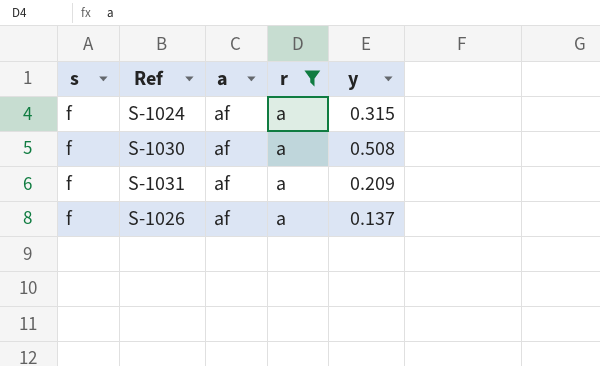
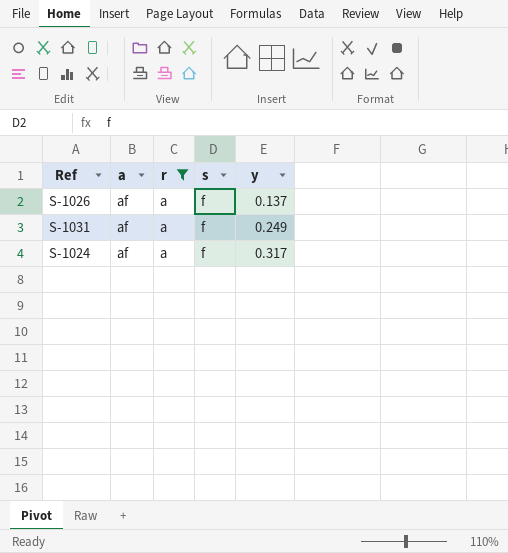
row order: none -> y ascending
column s | position: 1 -> 4
row S-1030: f | af | a | 0.508 -> none
S-1031 | y: 0.209 -> 0.249
S-1024 | y: 0.315 -> 0.317

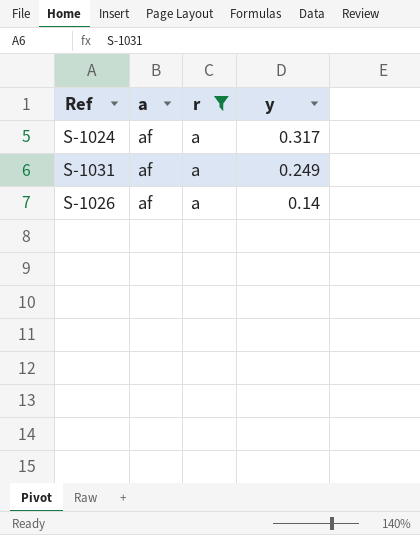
row order: y ascending -> y descending
column s | position: 4 -> none
S-1026 | y: 0.137 -> 0.14

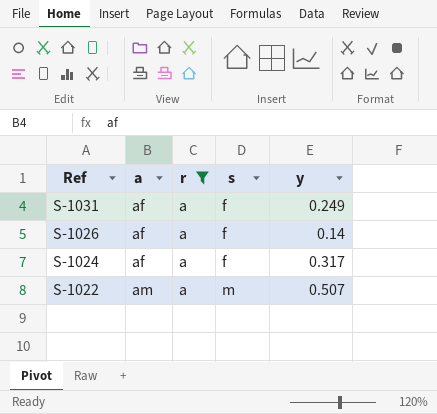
row order: y descending -> Ref descending
column s | position: none -> 4
row S-1022: none -> am | a | m | 0.507

